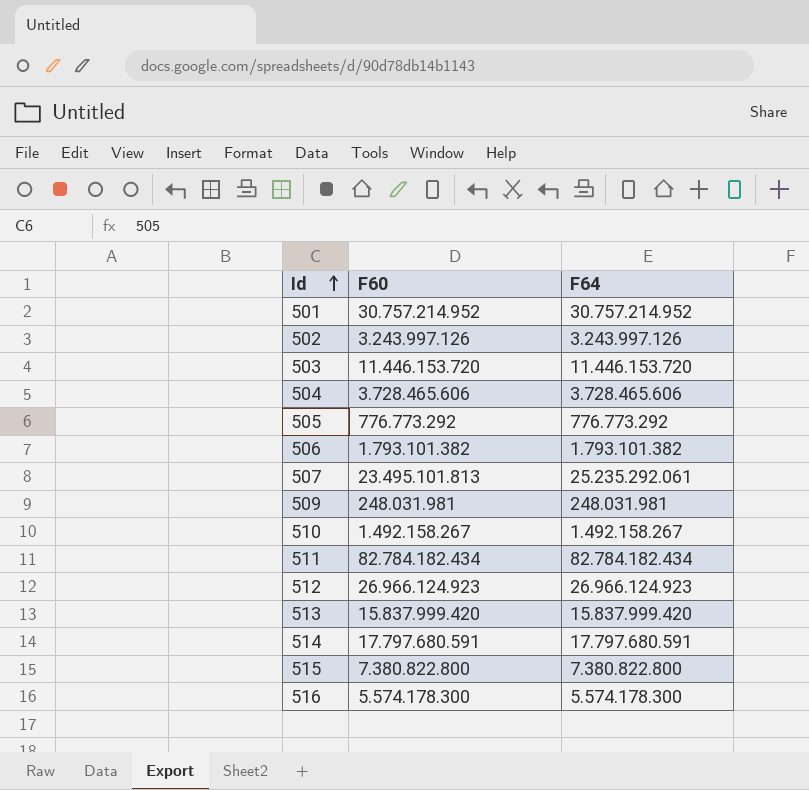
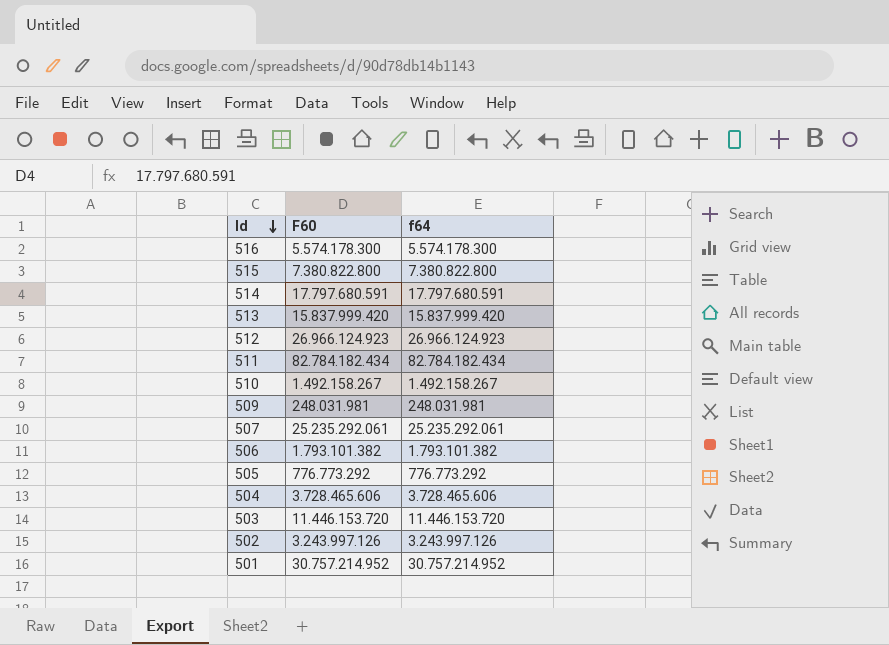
row order: Id ascending -> Id descending
column name: F64 -> f64
507 | F60: 23.495.101.813 -> 25.235.292.061

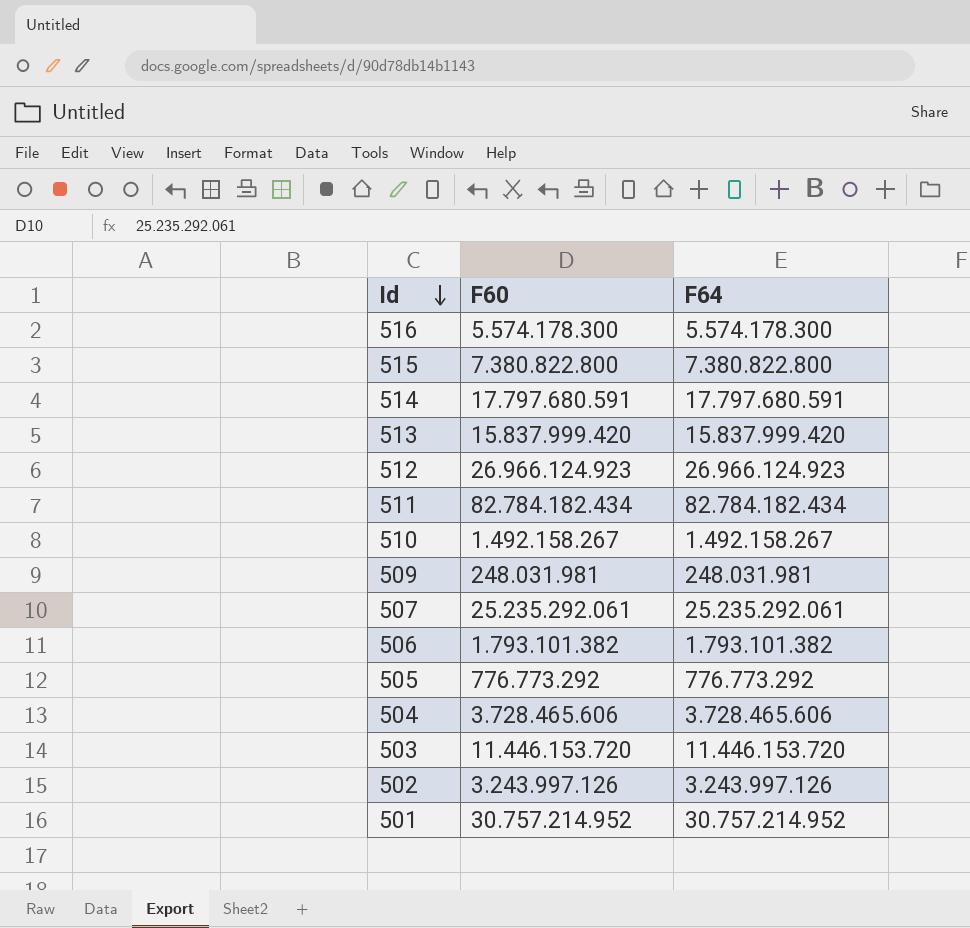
column name: f64 -> F64

